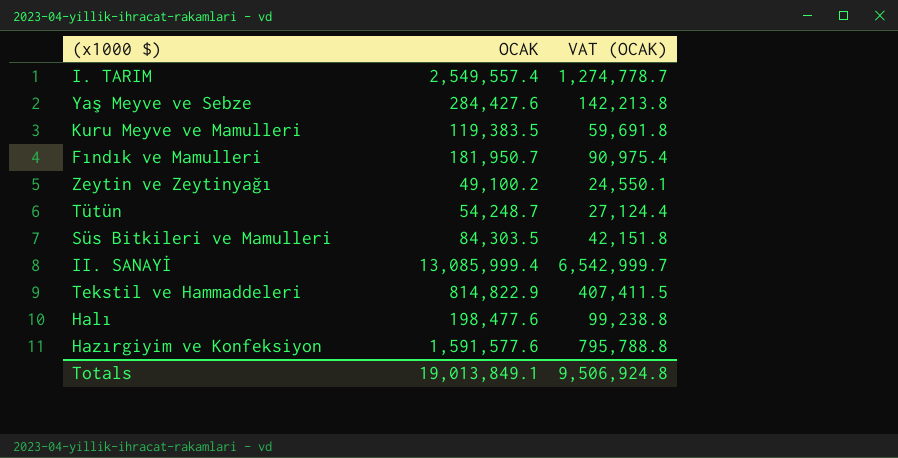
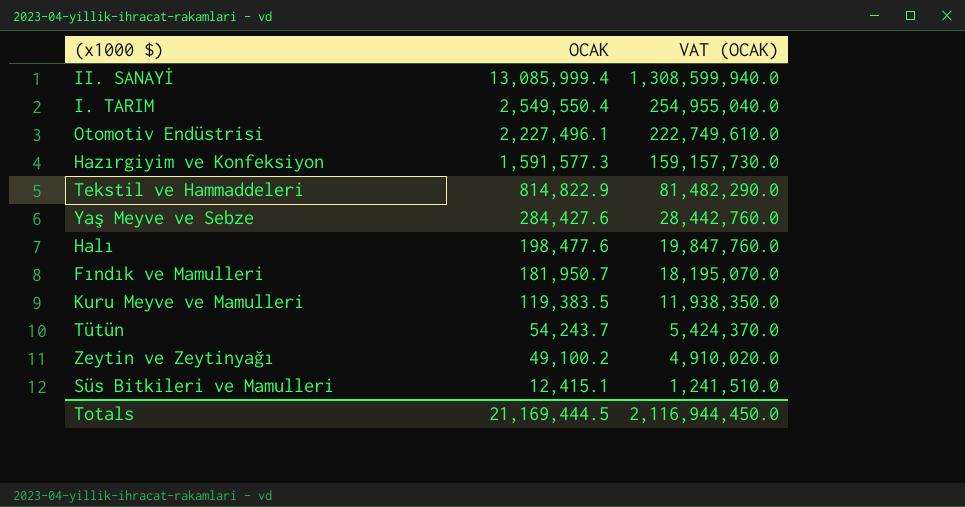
row order: none -> OCAK descending
column VAT (OCAK) | formula: [OCAK] * 0.5 -> [OCAK] * 100
I. TARIM | OCAK: 2,549,557.4 -> 2,549,550.4
row Otomotiv Endüstrisi: none -> 2,227,496.1 | 222,749,610.0
Hazırgiyim ve Konfeksiyon | OCAK: 1,591,577.6 -> 1,591,577.3
Tütün | OCAK: 54,248.7 -> 54,243.7
Süs Bitkileri ve Mamulleri | OCAK: 84,303.5 -> 12,415.1
Totals | OCAK: 19,013,849.1 -> 21,169,444.5
Totals | VAT (OCAK): 9,506,924.8 -> 2,116,944,450.0

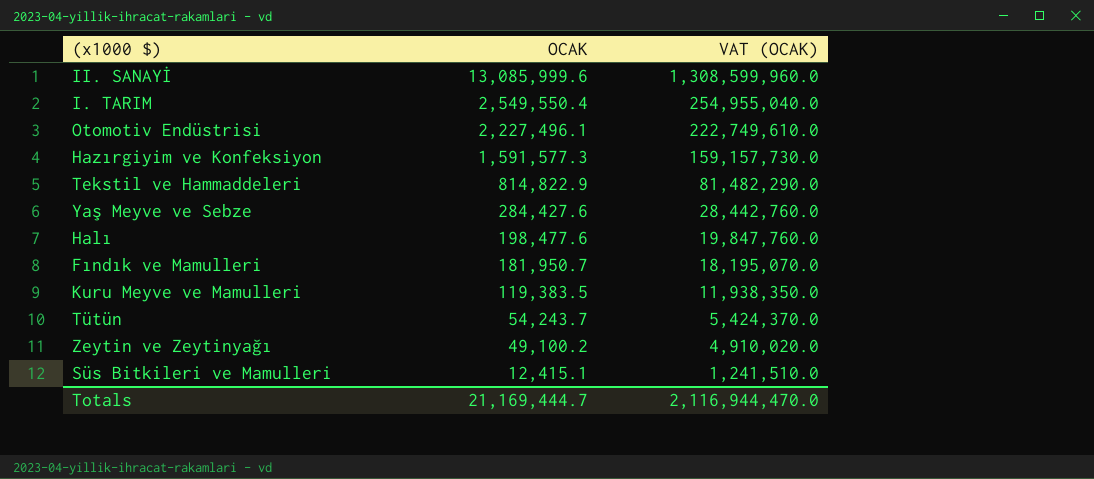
II. SANAYİ | OCAK: 13,085,999.4 -> 13,085,999.6
II. SANAYİ | VAT (OCAK): 1,308,599,940.0 -> 1,308,599,960.0
Totals | OCAK: 21,169,444.5 -> 21,169,444.7
Totals | VAT (OCAK): 2,116,944,450.0 -> 2,116,944,470.0

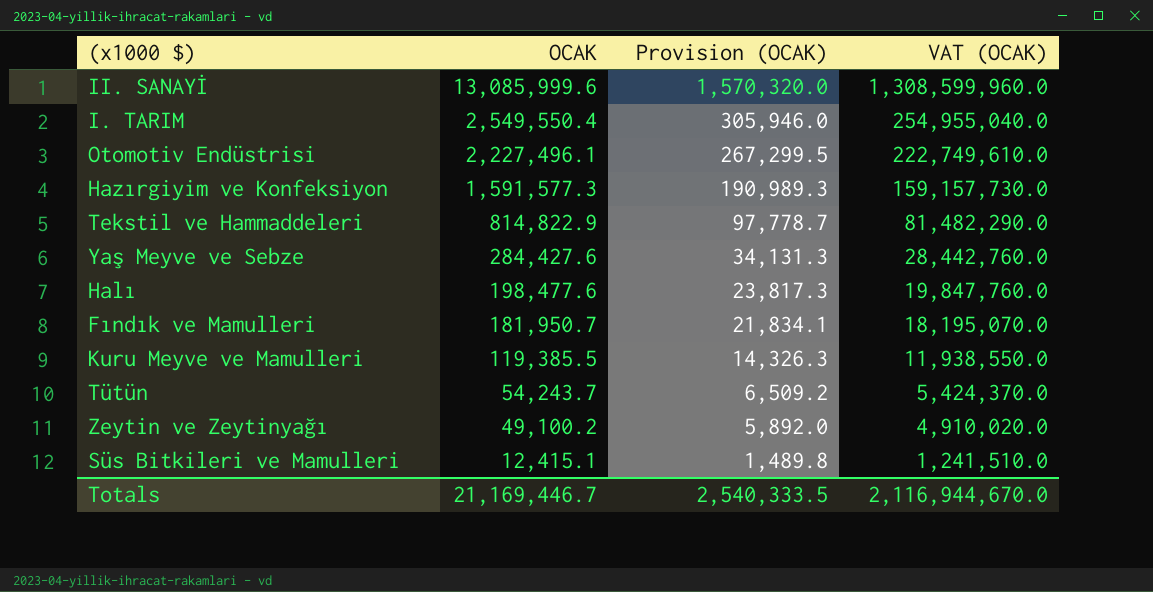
column Provision (OCAK) | formula: none -> [OCAK] * 0.12
Kuru Meyve ve Mamulleri | OCAK: 119,383.5 -> 119,385.5
Kuru Meyve ve Mamulleri | VAT (OCAK): 11,938,350.0 -> 11,938,550.0
Totals | OCAK: 21,169,444.7 -> 21,169,446.7
Totals | VAT (OCAK): 2,116,944,470.0 -> 2,116,944,670.0

